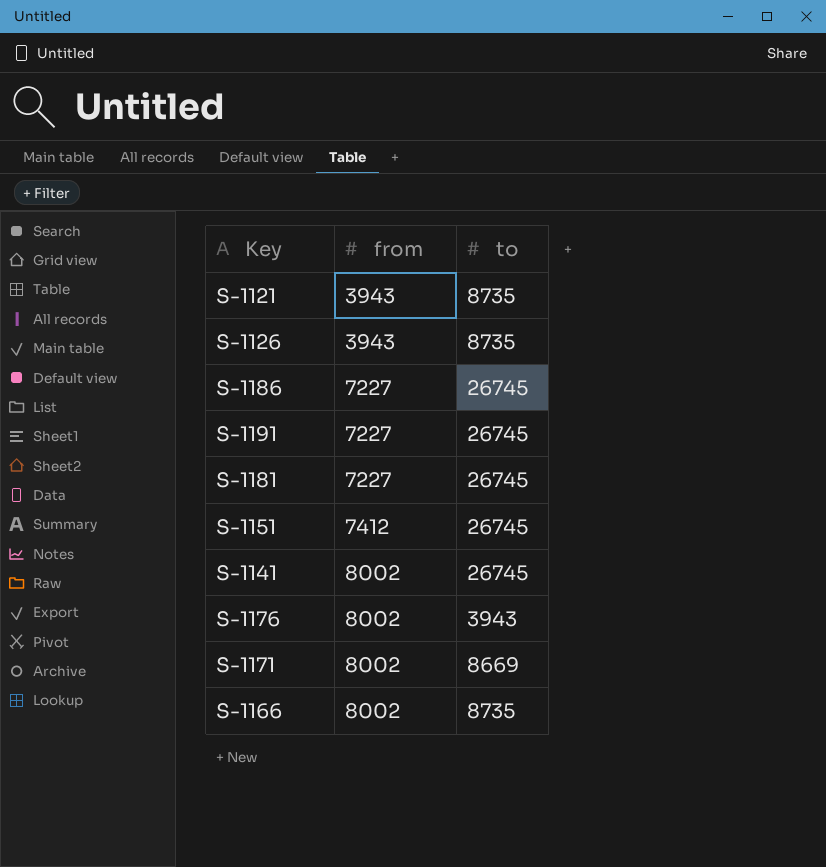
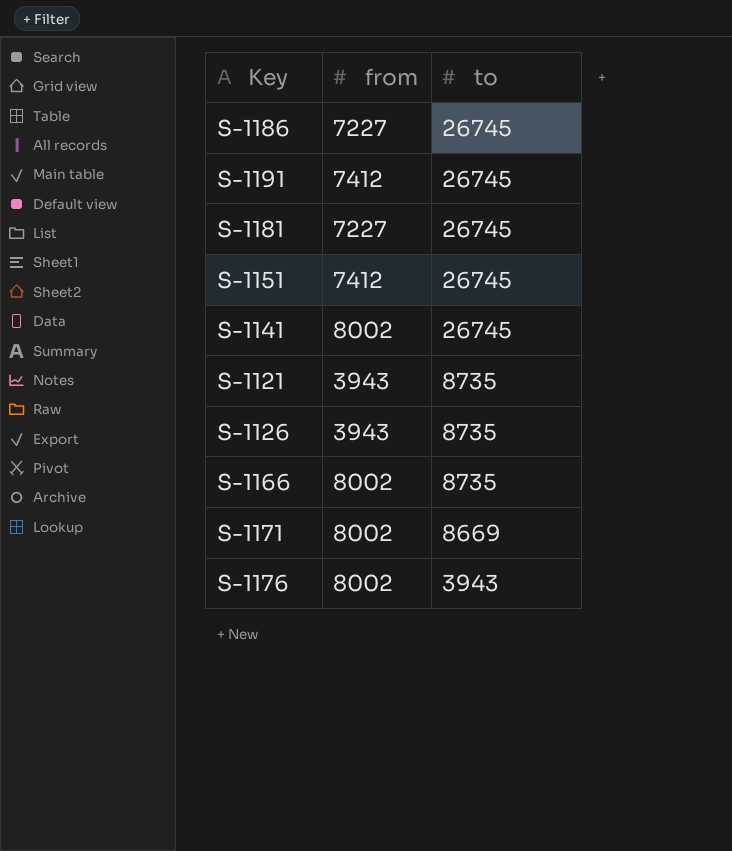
row order: from ascending -> to descending
S-1191 | from: 7227 -> 7412

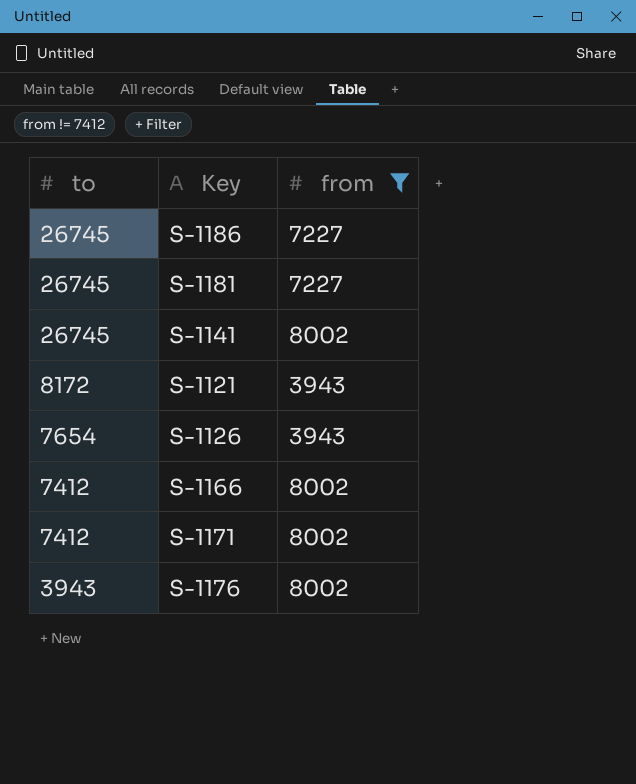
filter: none -> from != 7412
column to | position: 3 -> 1
S-1121 | to: 8735 -> 8172
S-1126 | to: 8735 -> 7654
S-1166 | to: 8735 -> 7412
S-1171 | to: 8669 -> 7412

